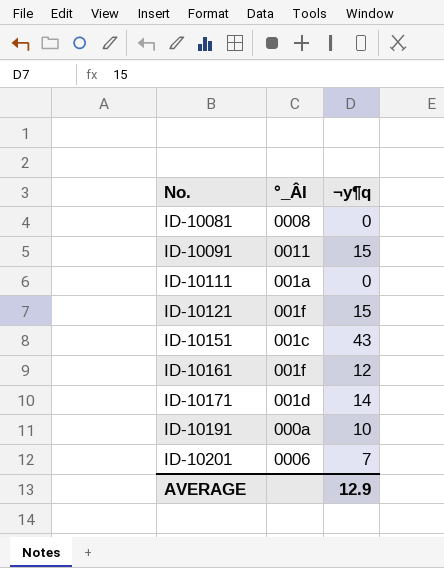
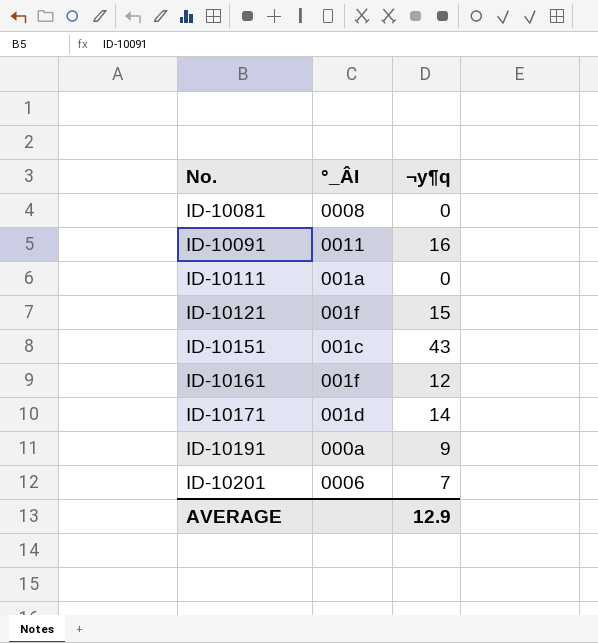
ID-10091 | ¬y¶q: 15 -> 16
ID-10191 | ¬y¶q: 10 -> 9

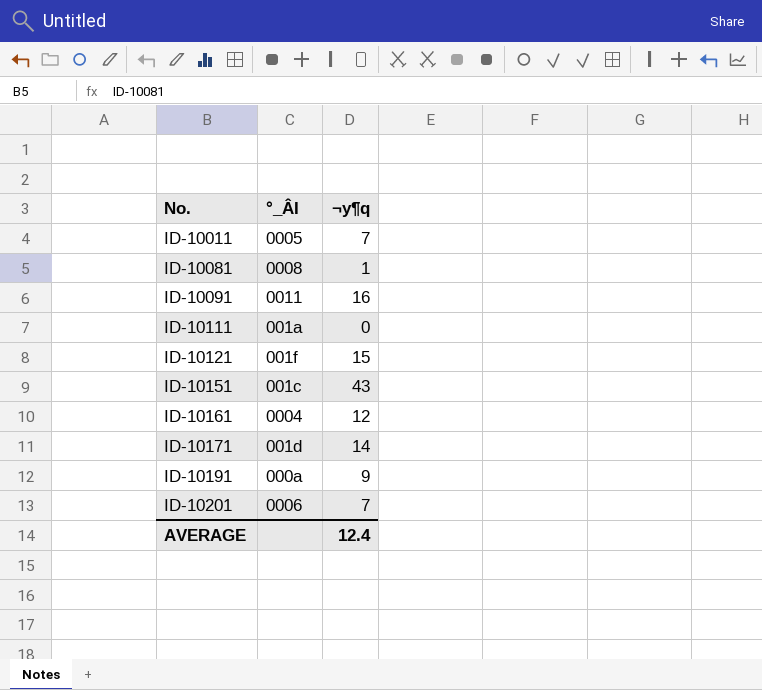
row ID-10011: none -> 0005 | 7
ID-10081 | ¬y¶q: 0 -> 1
ID-10161 | °_ÂI: 001f -> 0004
AVERAGE | ¬y¶q: 12.9 -> 12.4

